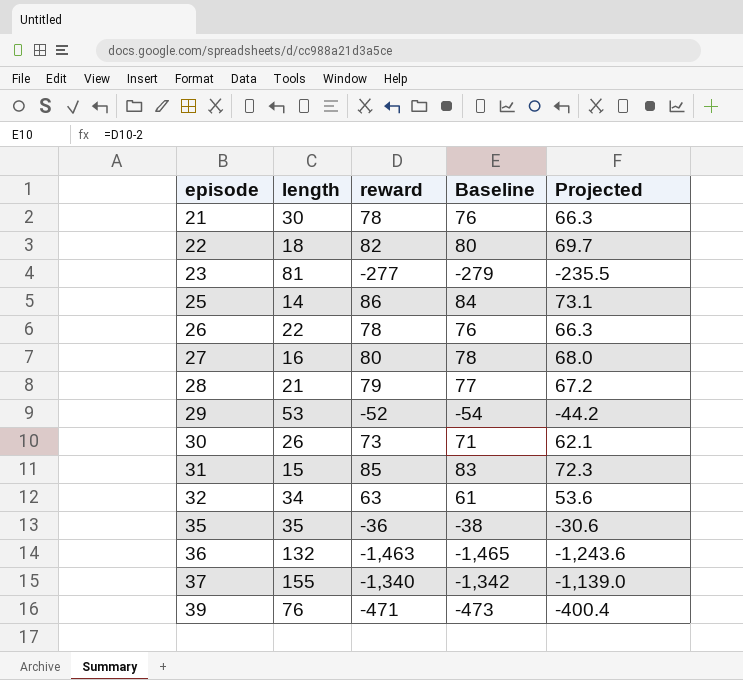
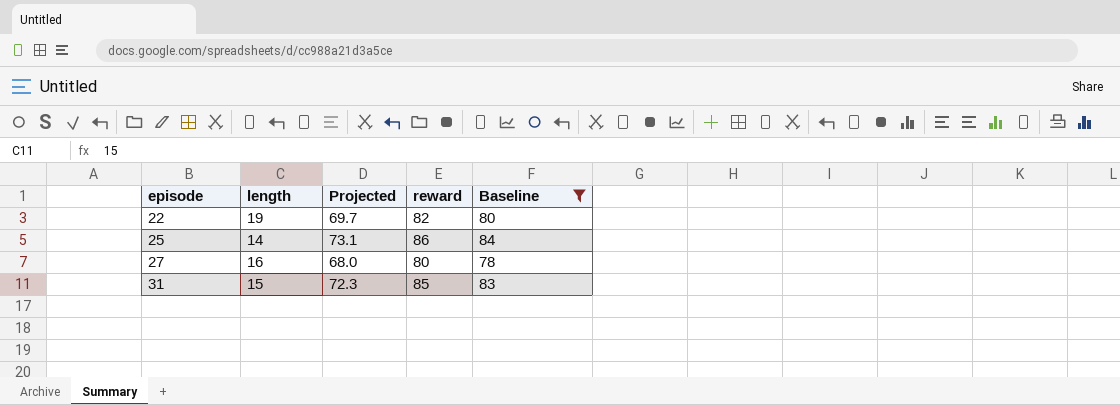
filter: none -> Baseline >= 78
column Projected | position: 5 -> 3
22 | length: 18 -> 19

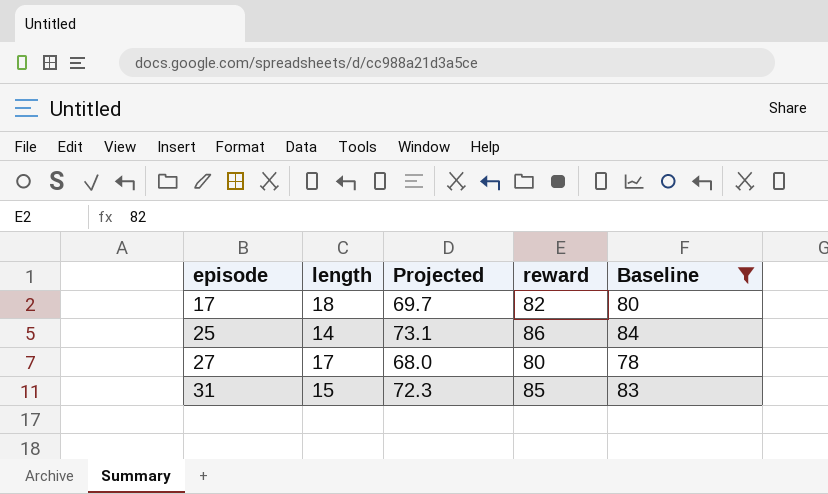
row 22: 19 | 69.7 | 82 | 80 -> none
row 17: none -> 18 | 69.7 | 82 | 80
27 | length: 16 -> 17

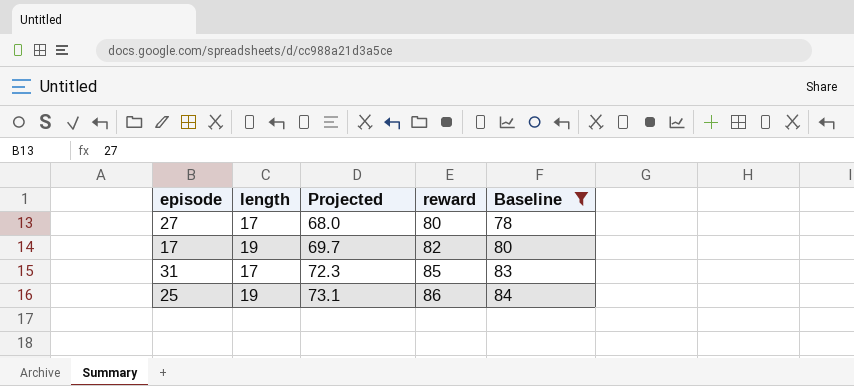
row order: episode ascending -> Projected ascending
17 | length: 18 -> 19
31 | length: 15 -> 17
25 | length: 14 -> 19

